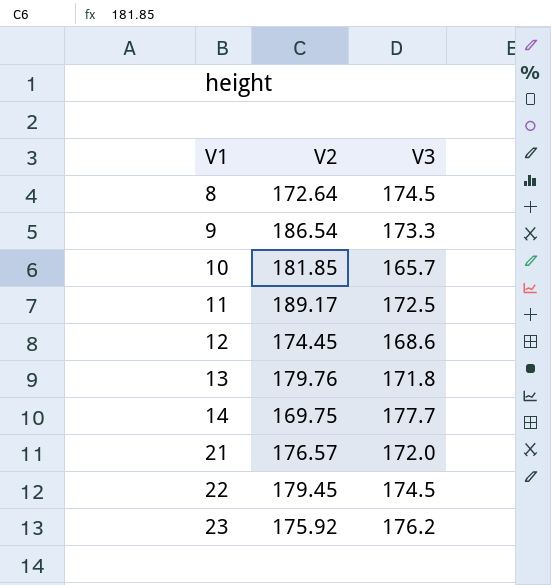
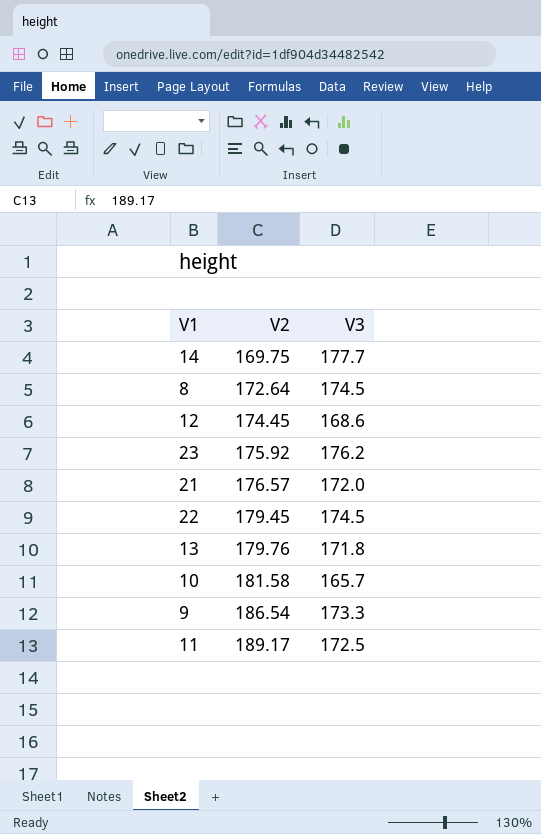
row order: V1 ascending -> V2 ascending
10 | V2: 181.85 -> 181.58

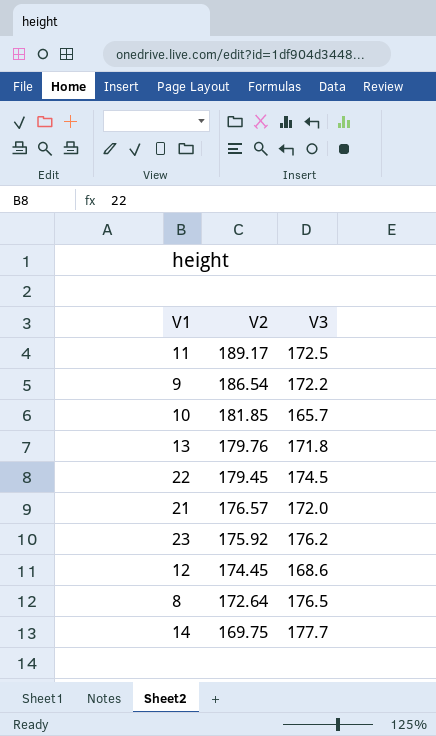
row order: V2 ascending -> V2 descending
9 | V3: 173.3 -> 172.2
10 | V2: 181.58 -> 181.85
8 | V3: 174.5 -> 176.5

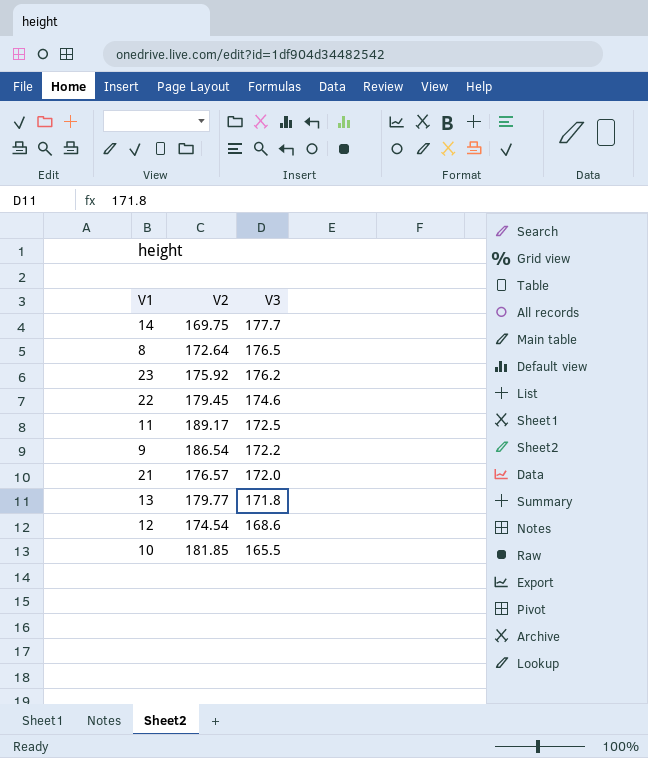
row order: V2 descending -> V3 descending
22 | V3: 174.5 -> 174.6
13 | V2: 179.76 -> 179.77
12 | V2: 174.45 -> 174.54
10 | V3: 165.7 -> 165.5

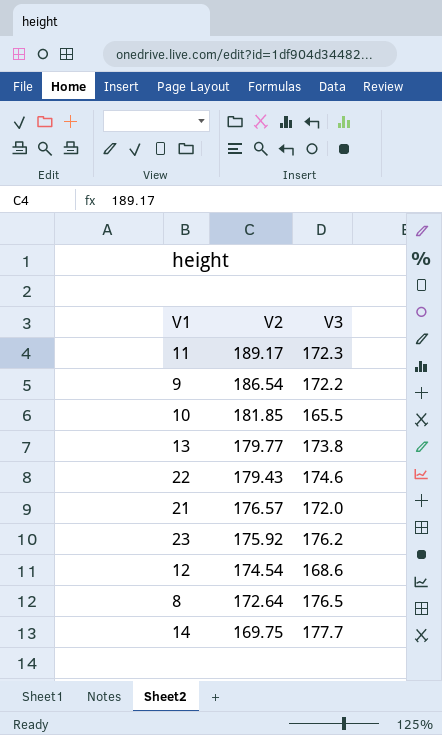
row order: V3 descending -> V2 descending
11 | V3: 172.5 -> 172.3
13 | V3: 171.8 -> 173.8
22 | V2: 179.45 -> 179.43

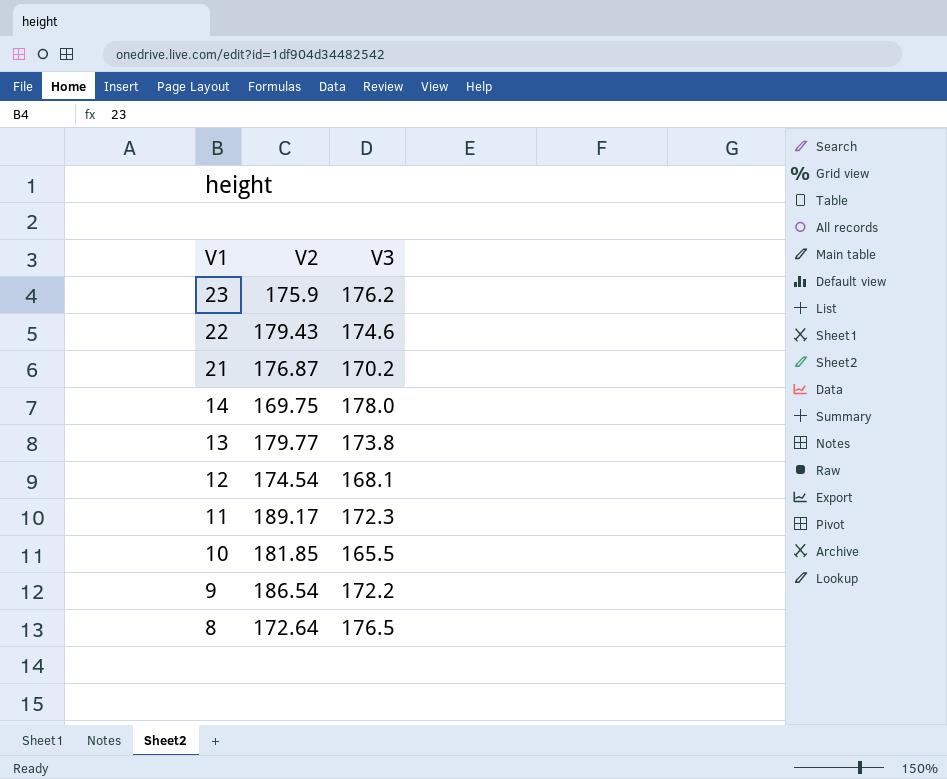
row order: V2 descending -> V1 descending
23 | V2: 175.92 -> 175.9
21 | V2: 176.57 -> 176.87
21 | V3: 172.0 -> 170.2
14 | V3: 177.7 -> 178.0
12 | V3: 168.6 -> 168.1

